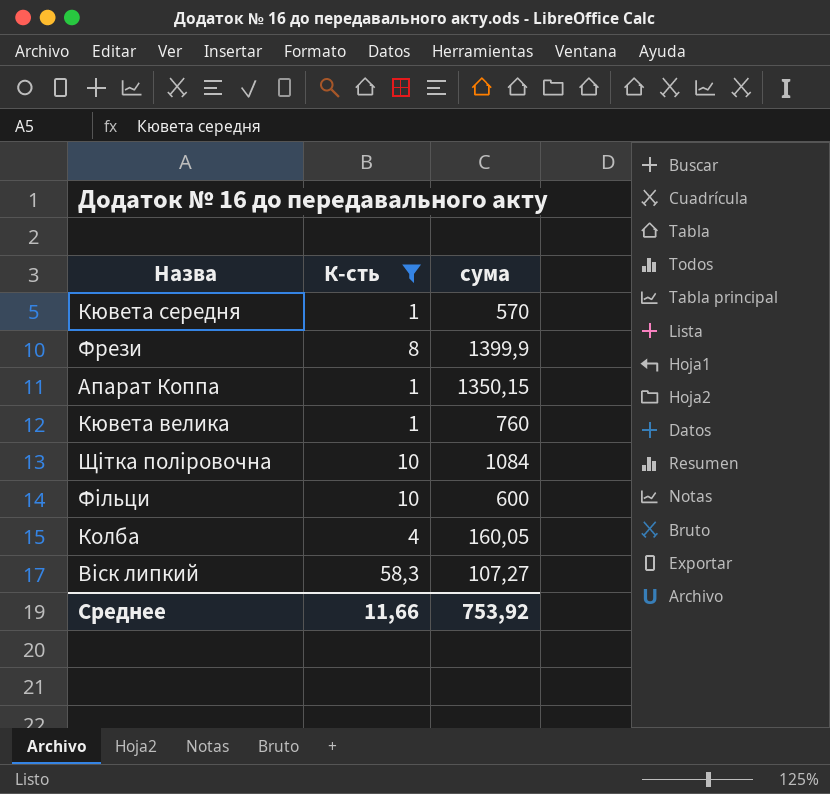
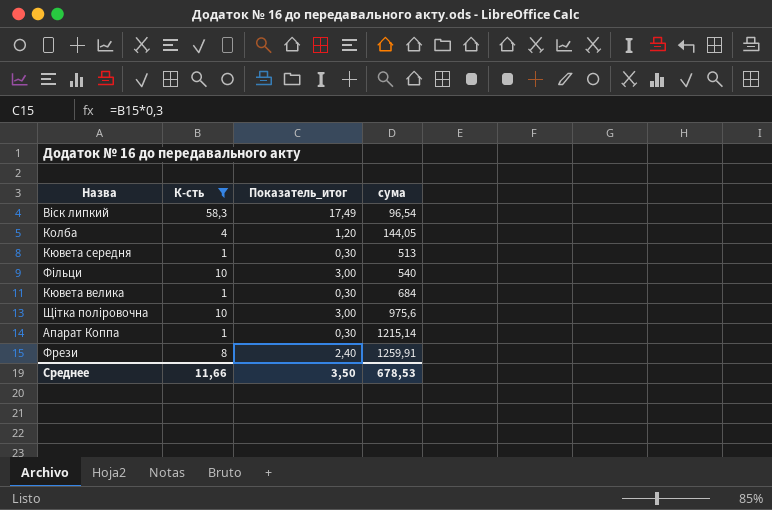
row order: none -> сума ascending
column Показатель_итог | formula: none -> [К-сть] * 0,3
Віск липкий | сума: 107,27 -> 96,54
Колба | сума: 160,05 -> 144,05
Кювета середня | сума: 570 -> 513
Фільци | сума: 600 -> 540
Кювета велика | сума: 760 -> 684
Щітка поліровочна | сума: 1084 -> 975,6
Апарат Коппа | сума: 1350,15 -> 1215,14
Фрези | сума: 1399,9 -> 1259,91
Среднее | сума: 753,92 -> 678,53

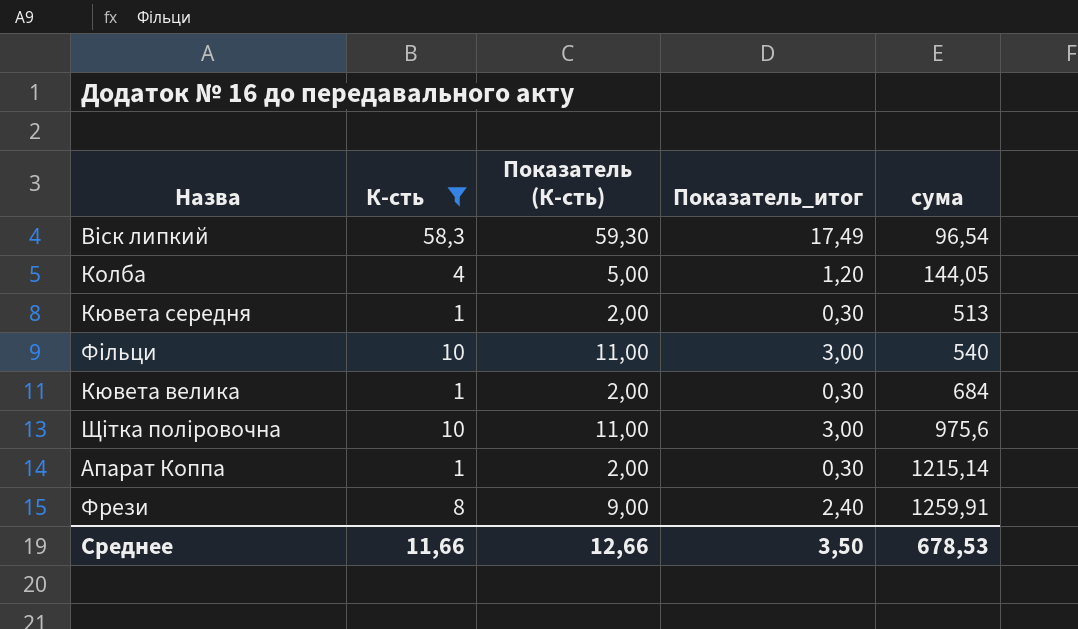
column Показатель (К-сть) | formula: none -> [К-сть] + 1

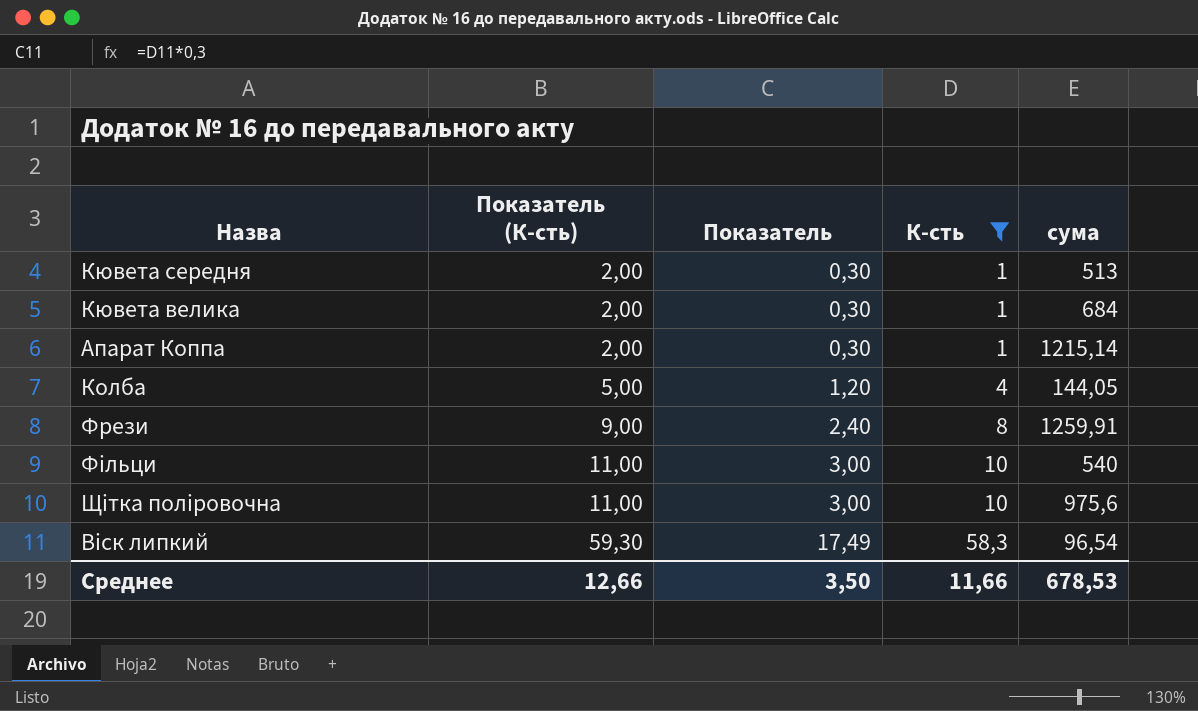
row order: сума ascending -> Показатель (К-сть) ascending
column name: Показатель_итог -> Показатель
column К-сть | position: 2 -> 4

